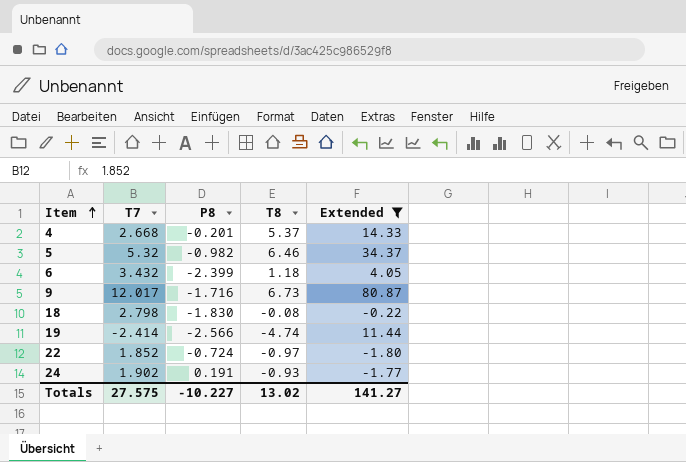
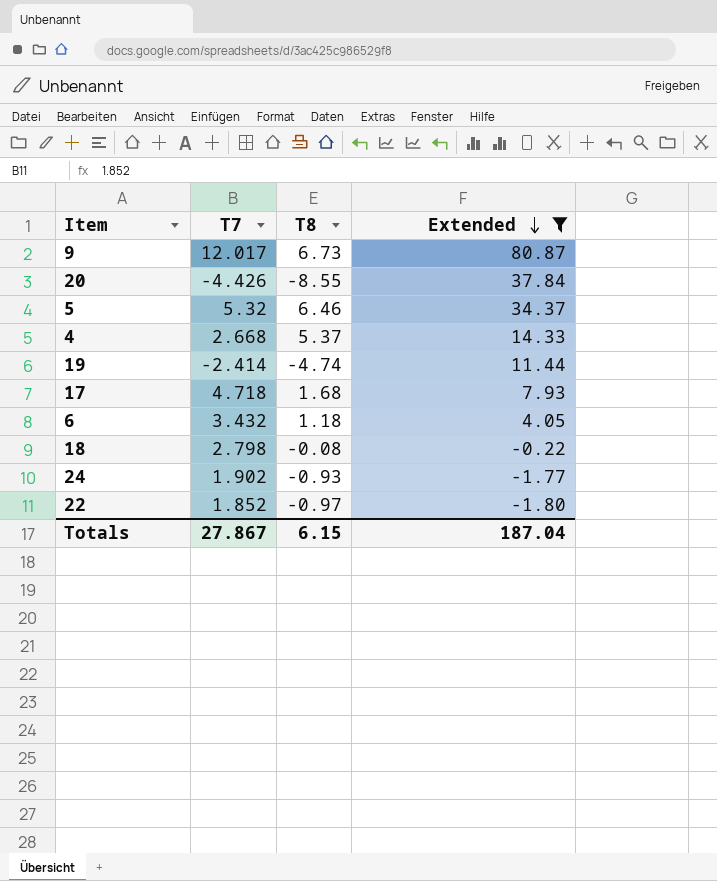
row order: Item ascending -> Extended descending
column P8 | position: 3 -> none
row 20: none -> -4.426 | -8.55 | 37.84
row 17: none -> 4.718 | 1.68 | 7.93
Totals | T7: 27.575 -> 27.867
Totals | T8: 13.02 -> 6.15
Totals | Extended: 141.27 -> 187.04

